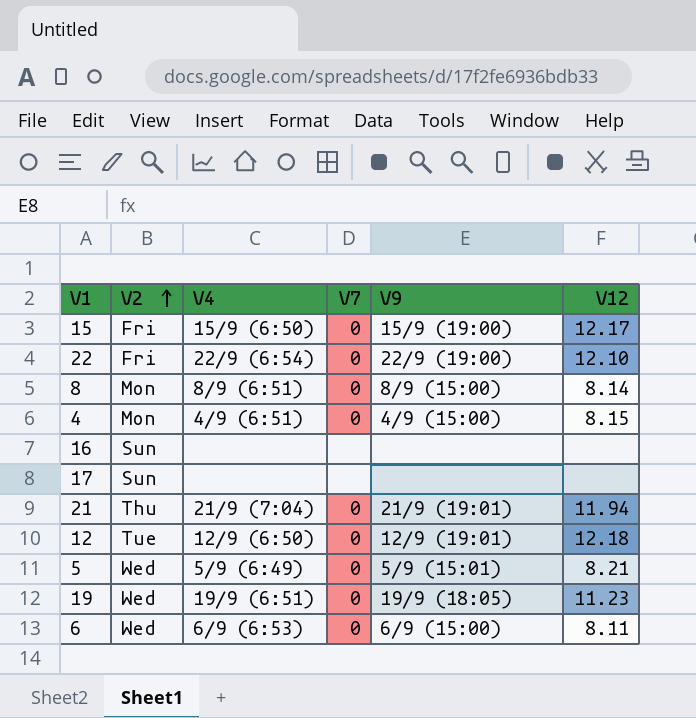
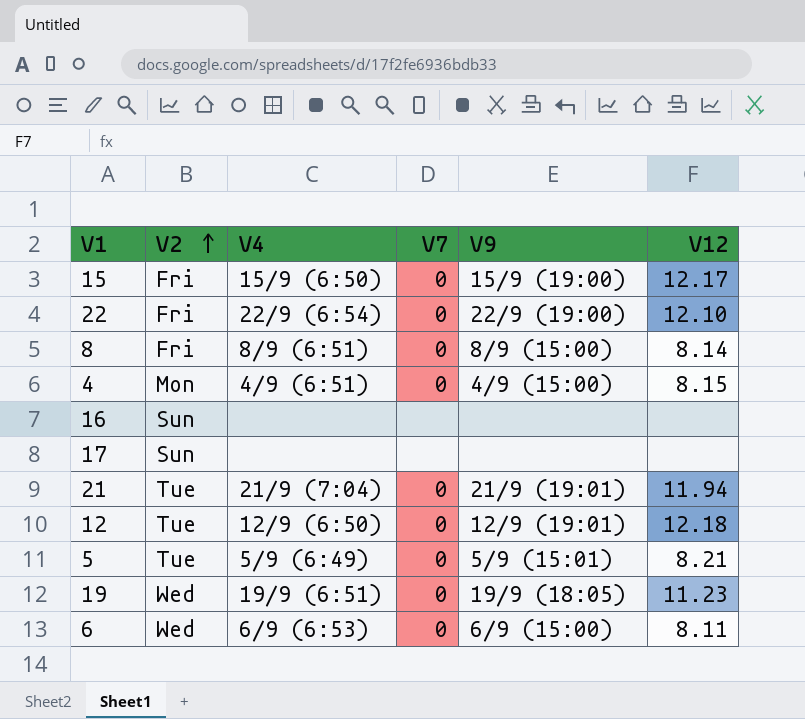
8 | V2: Mon -> Fri
21 | V2: Thu -> Tue
5 | V2: Wed -> Tue

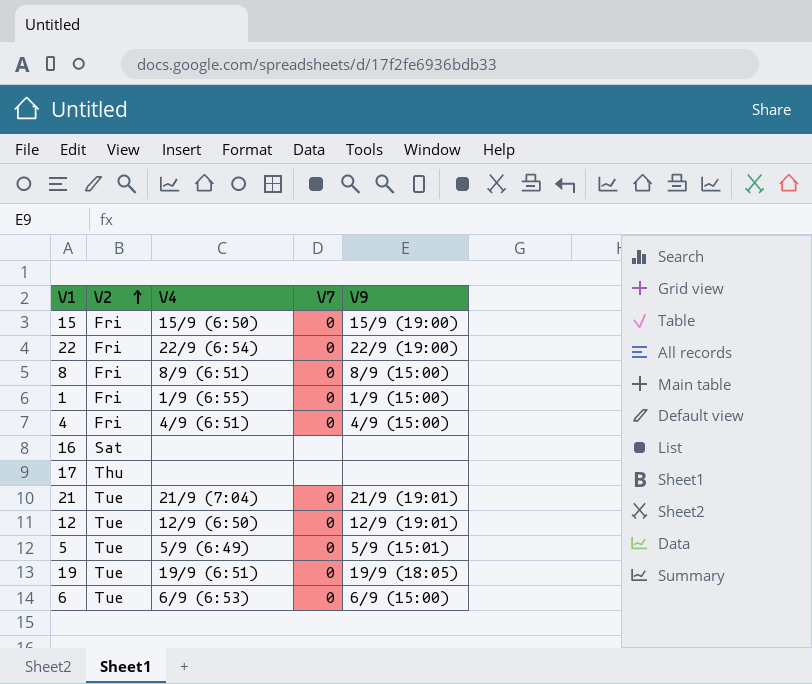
column V12 | position: 6 -> none
row 1: none -> Fri | 1/9 (6:55) | 0 | 1/9 (15:00)
4 | V2: Mon -> Fri
16 | V2: Sun -> Sat
17 | V2: Sun -> Thu
19 | V2: Wed -> Tue
6 | V2: Wed -> Tue

